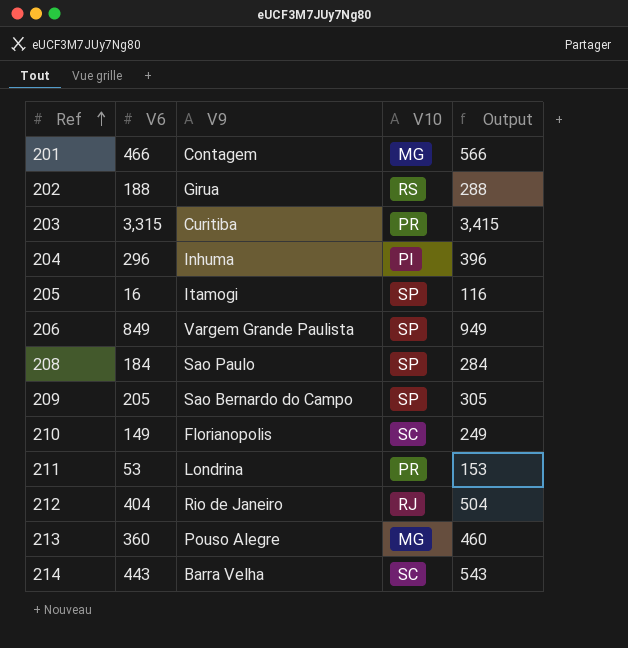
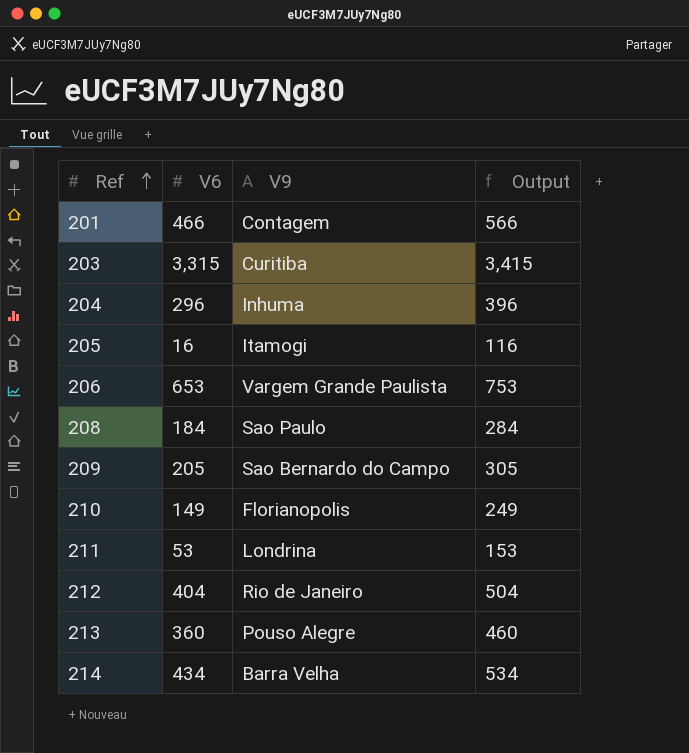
column V10 | position: 4 -> none
row 202: 188 | Girua | RS | 288 -> none
206 | V6: 849 -> 653
206 | Output: 949 -> 753
214 | V6: 443 -> 434
214 | Output: 543 -> 534

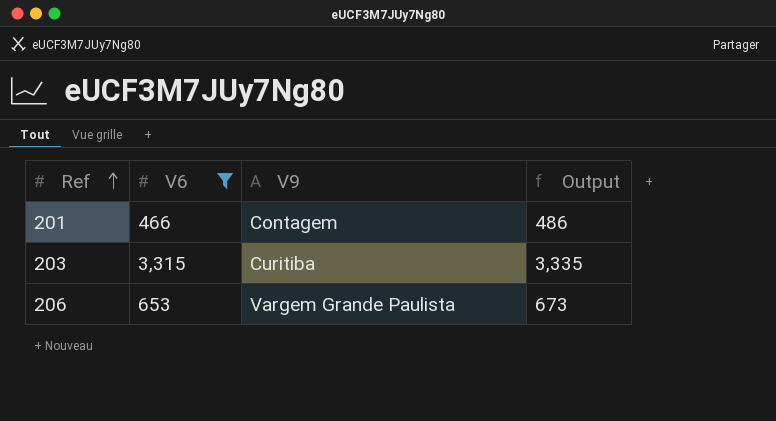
filter: none -> V6 >= 466
column Output | formula: [V6] + 100 -> [V6] + 20

